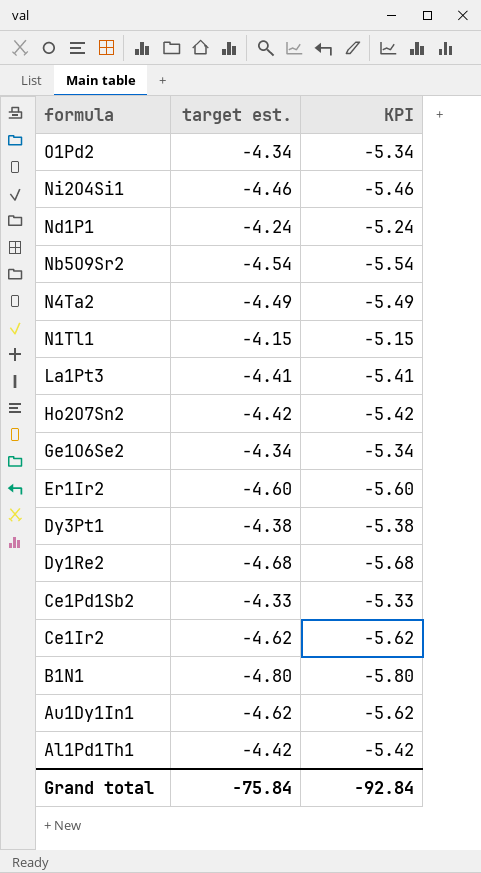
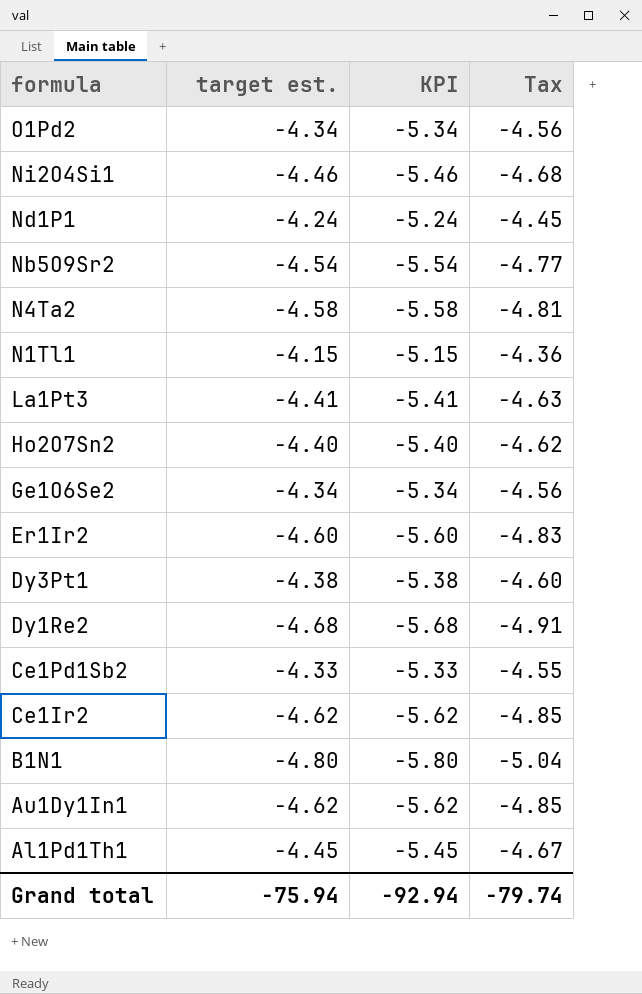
column Tax | formula: none -> [target est.] * 1.05
N4Ta2 | target est.: -4.49 -> -4.58
N4Ta2 | KPI: -5.49 -> -5.58
Ho2O7Sn2 | target est.: -4.42 -> -4.40
Ho2O7Sn2 | KPI: -5.42 -> -5.40
Al1Pd1Th1 | target est.: -4.42 -> -4.45
Al1Pd1Th1 | KPI: -5.42 -> -5.45
Grand total | target est.: -75.84 -> -75.94
Grand total | KPI: -92.84 -> -92.94

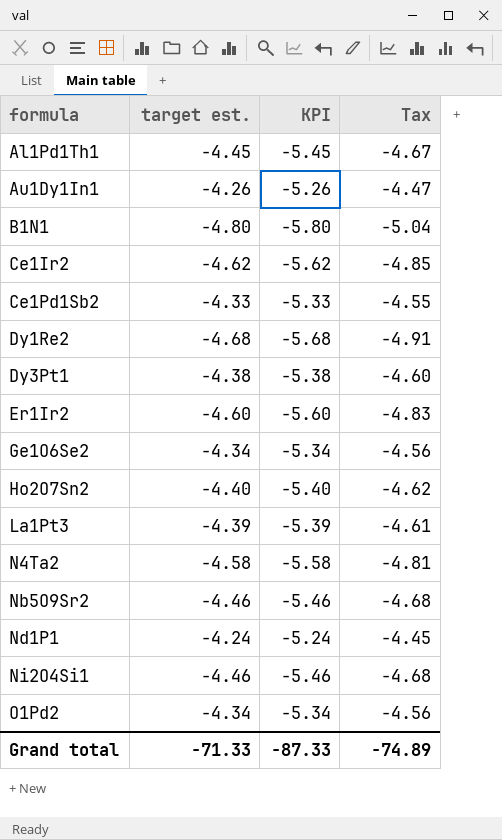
row order: formula descending -> formula ascending
row N1Tl1: -4.15 | -5.15 | -4.36 -> none
Au1Dy1In1 | target est.: -4.62 -> -4.26
Au1Dy1In1 | KPI: -5.62 -> -5.26
Au1Dy1In1 | Tax: -4.85 -> -4.47
La1Pt3 | target est.: -4.41 -> -4.39
La1Pt3 | KPI: -5.41 -> -5.39
La1Pt3 | Tax: -4.63 -> -4.61
Nb5O9Sr2 | target est.: -4.54 -> -4.46
Nb5O9Sr2 | KPI: -5.54 -> -5.46
Nb5O9Sr2 | Tax: -4.77 -> -4.68
Grand total | target est.: -75.94 -> -71.33
Grand total | KPI: -92.94 -> -87.33
Grand total | Tax: -79.74 -> -74.89

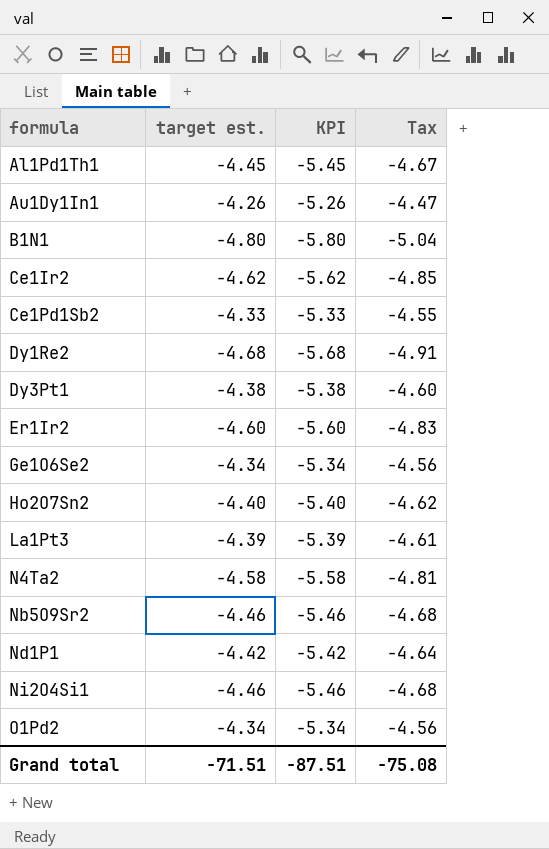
Nd1P1 | target est.: -4.24 -> -4.42
Nd1P1 | KPI: -5.24 -> -5.42
Nd1P1 | Tax: -4.45 -> -4.64
Grand total | target est.: -71.33 -> -71.51
Grand total | KPI: -87.33 -> -87.51
Grand total | Tax: -74.89 -> -75.08

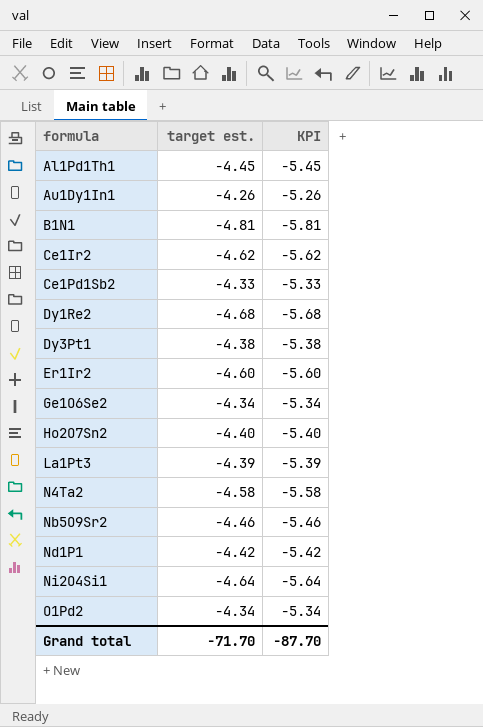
column Tax | formula: [target est.] * 1.05 -> none
B1N1 | target est.: -4.80 -> -4.81
B1N1 | KPI: -5.80 -> -5.81
Ni2O4Si1 | target est.: -4.46 -> -4.64
Ni2O4Si1 | KPI: -5.46 -> -5.64
Grand total | target est.: -71.51 -> -71.70
Grand total | KPI: -87.51 -> -87.70

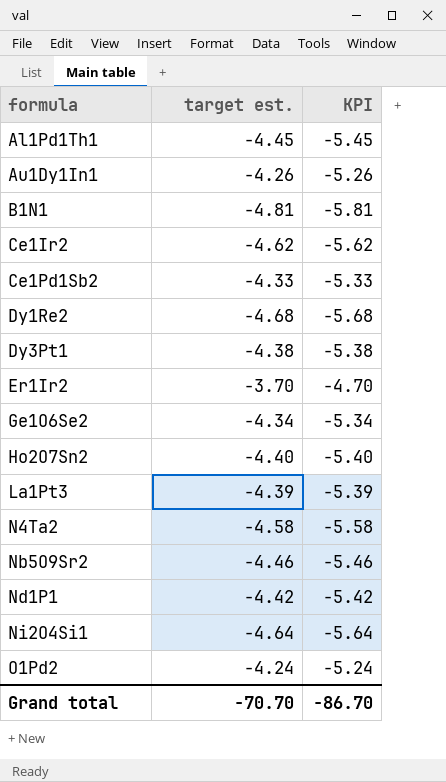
Er1Ir2 | target est.: -4.60 -> -3.70
Er1Ir2 | KPI: -5.60 -> -4.70
O1Pd2 | target est.: -4.34 -> -4.24
O1Pd2 | KPI: -5.34 -> -5.24
Grand total | target est.: -71.70 -> -70.70
Grand total | KPI: -87.70 -> -86.70

